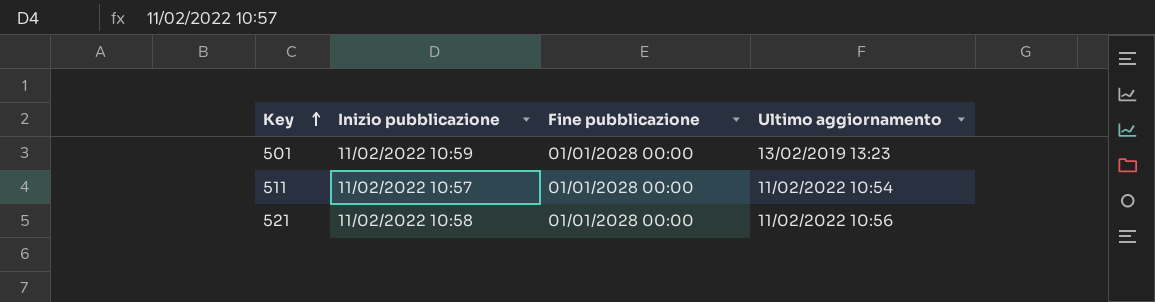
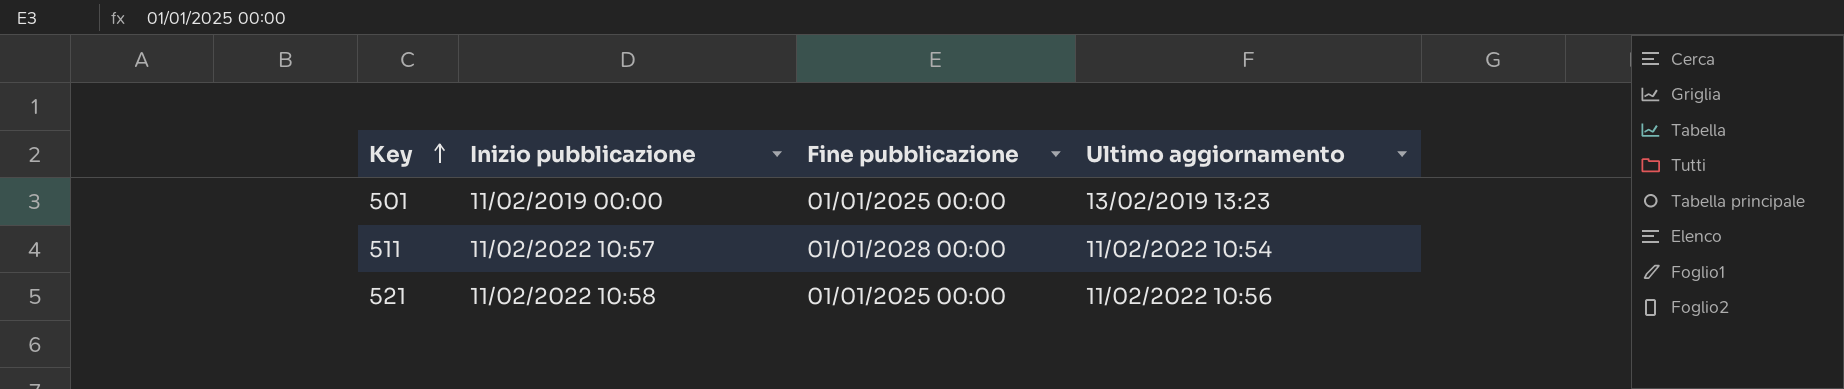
501 | Inizio pubblicazione: 11/02/2022 10:59 -> 11/02/2019 00:00
501 | Fine pubblicazione: 01/01/2028 00:00 -> 01/01/2025 00:00
521 | Fine pubblicazione: 01/01/2028 00:00 -> 01/01/2025 00:00

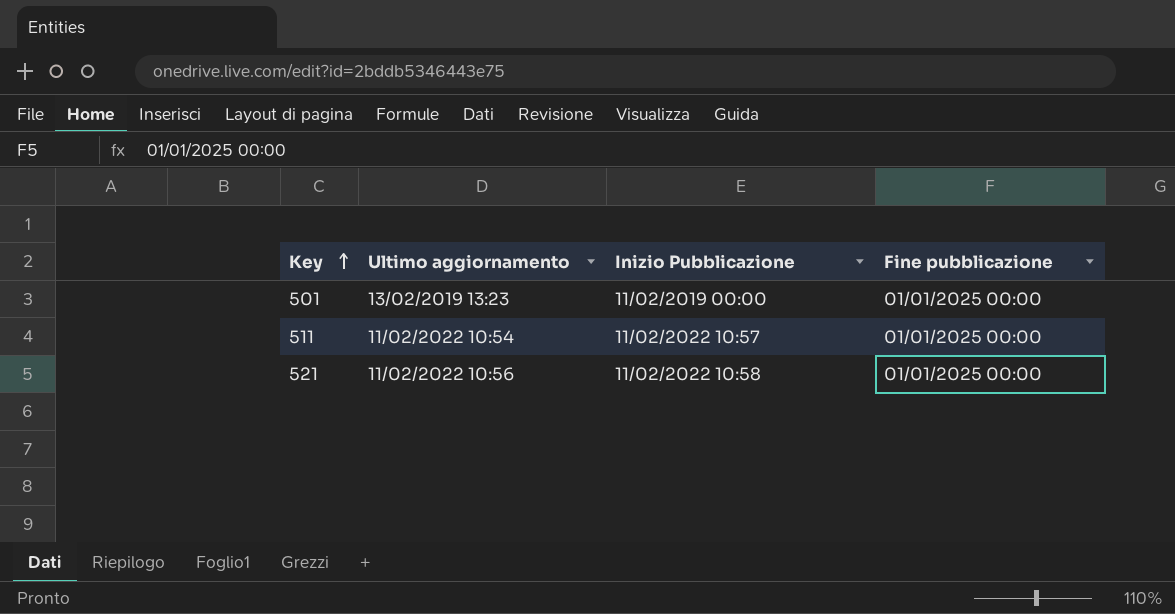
column Ultimo aggiornamento | position: 4 -> 2
column name: Inizio pubblicazione -> Inizio Pubblicazione
511 | Fine pubblicazione: 01/01/2028 00:00 -> 01/01/2025 00:00

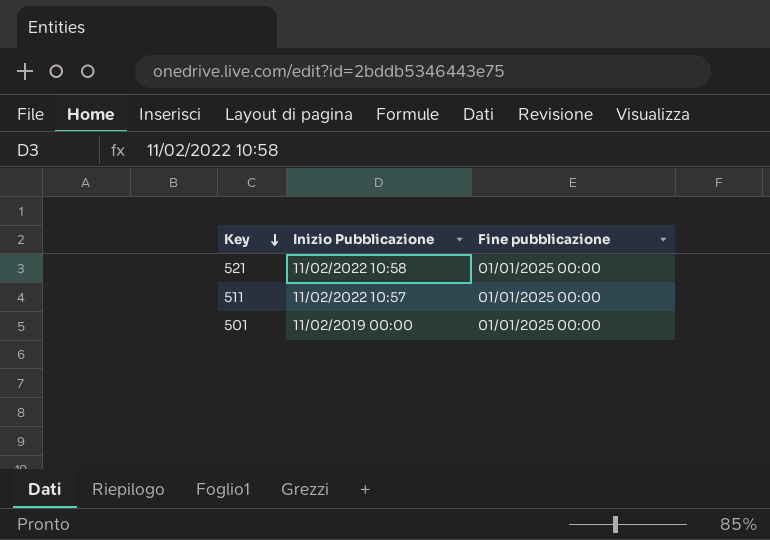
row order: Key ascending -> Key descending
column Ultimo aggiornamento | position: 2 -> none

